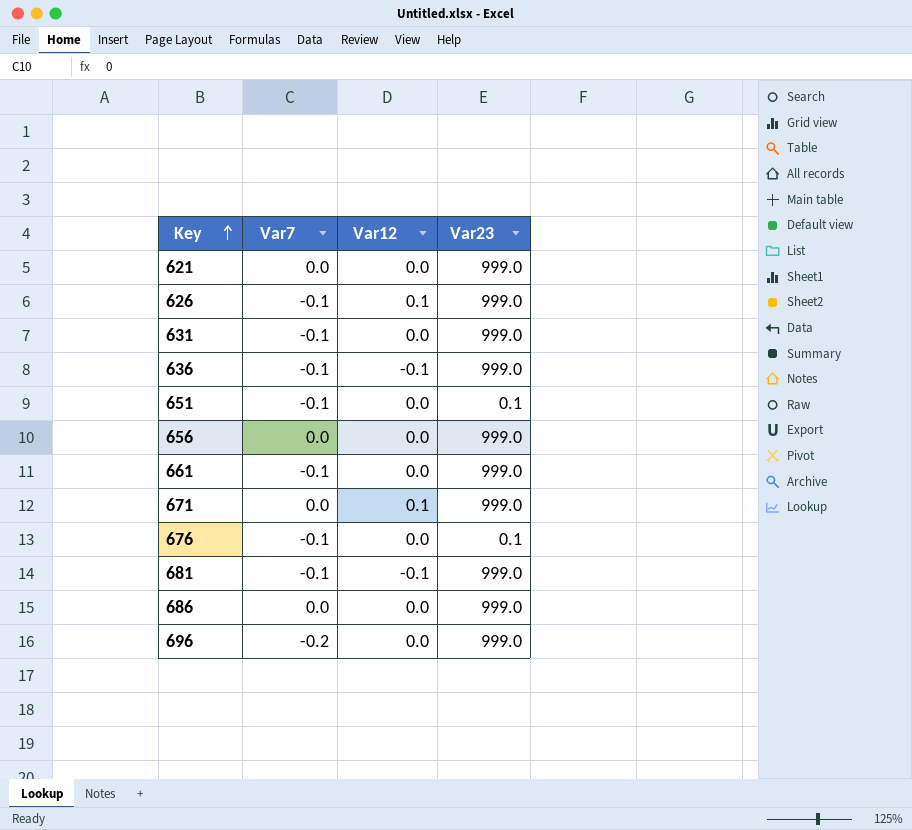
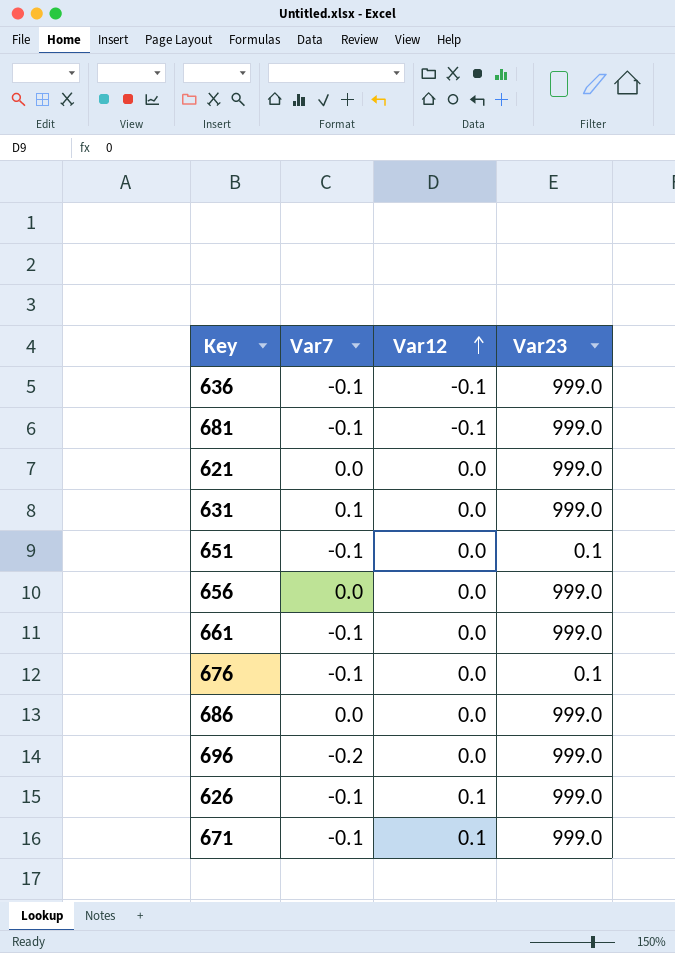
row order: Key ascending -> Var12 ascending
631 | Var7: -0.1 -> 0.1
671 | Var7: 0.0 -> -0.1

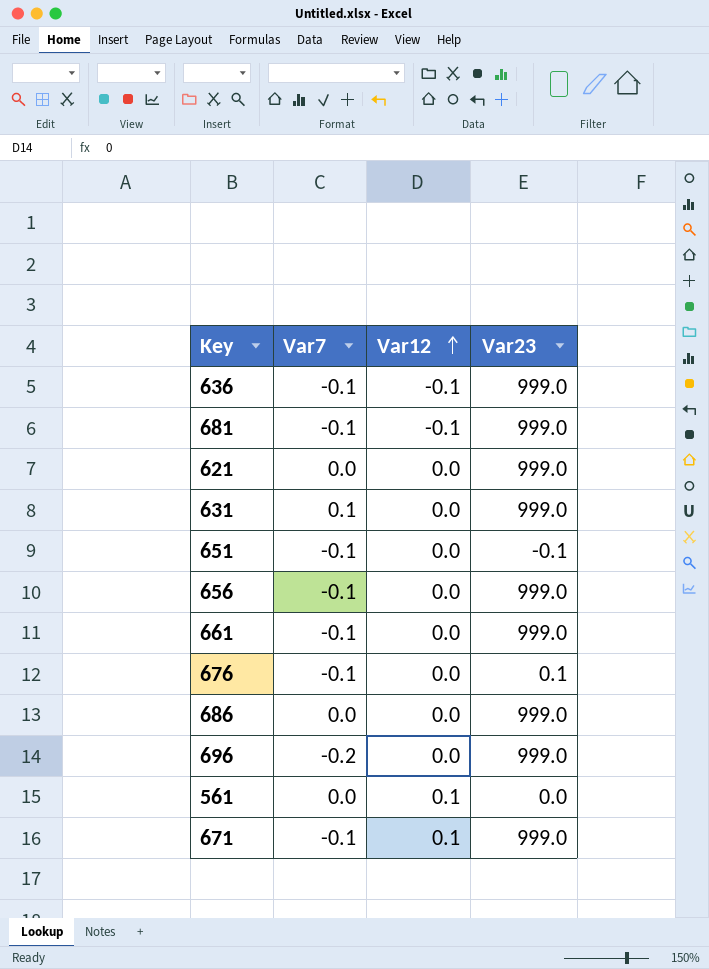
row 626: -0.1 | 0.1 | 999.0 -> none
651 | Var23: 0.1 -> -0.1
656 | Var7: 0.0 -> -0.1
row 561: none -> 0.0 | 0.1 | 0.0

